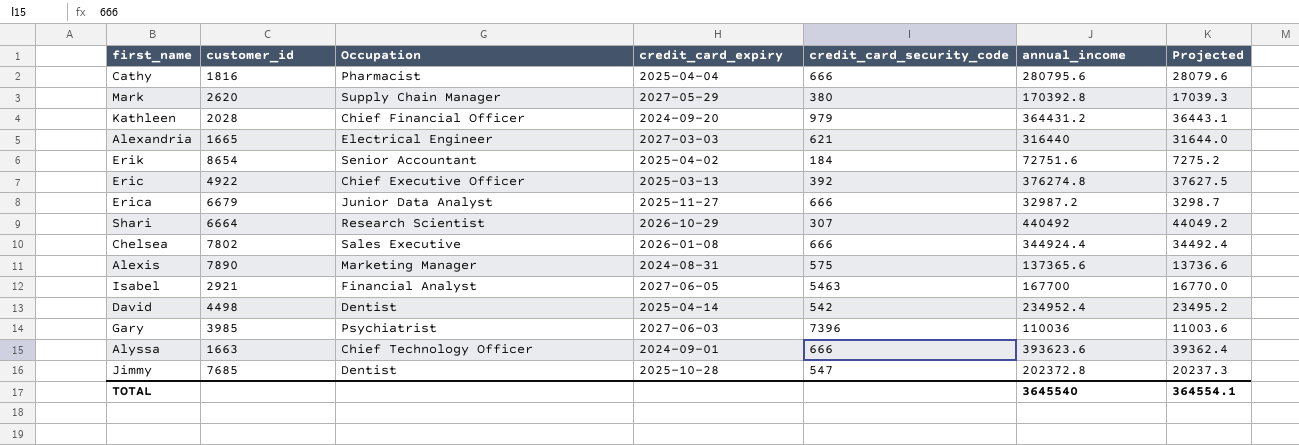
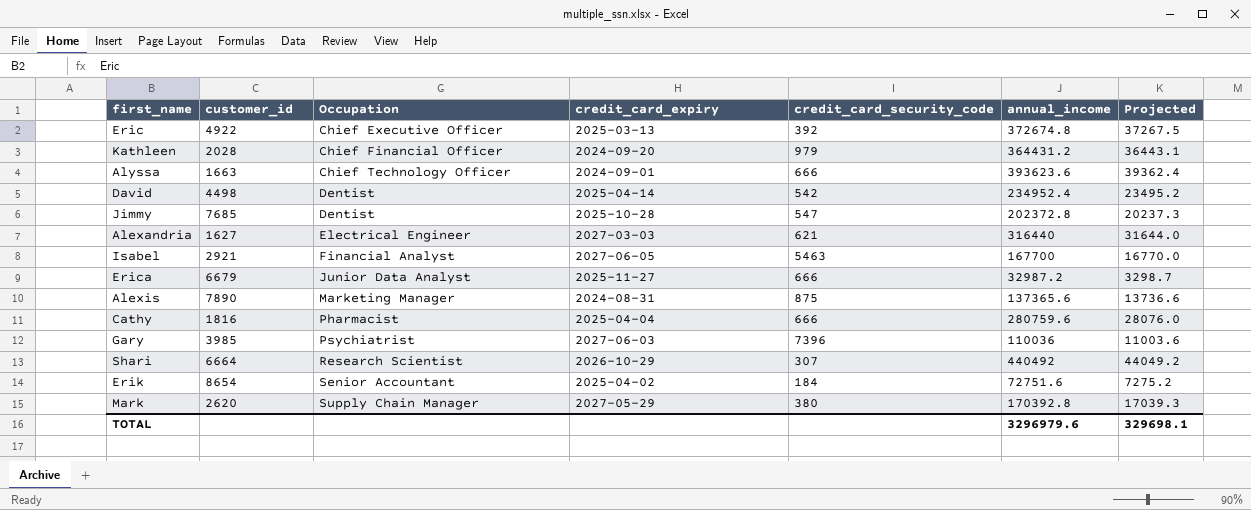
row order: none -> Occupation ascending
row Chelsea: 7802 | Sales Executive | 2026-01-08 | 666 | 344924.4 | 34492.4 -> none
Eric | annual_income: 376274.8 -> 372674.8
Eric | Projected: 37627.5 -> 37267.5
Alexandria | customer_id: 1665 -> 1627
Alexis | credit_card_security_code: 575 -> 875
Cathy | annual_income: 280795.6 -> 280759.6
Cathy | Projected: 28079.6 -> 28076.0
TOTAL | annual_income: 3645540 -> 3296979.6
TOTAL | Projected: 364554.1 -> 329698.1

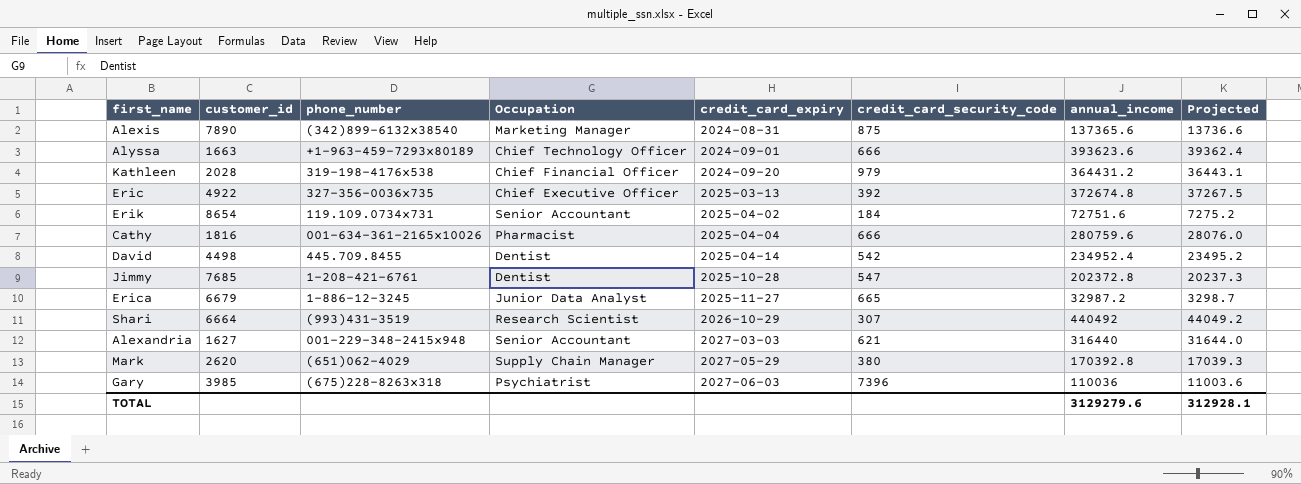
row order: Occupation ascending -> credit_card_expiry ascending
column phone_number | position: none -> 3
row Isabel: 2921 | Financial Analyst | 2027-06-05 | 5463 | 167700 | 16770.0 -> none
Erica | credit_card_security_code: 666 -> 665
Alexandria | Occupation: Electrical Engineer -> Senior Accountant
TOTAL | annual_income: 3296979.6 -> 3129279.6
TOTAL | Projected: 329698.1 -> 312928.1

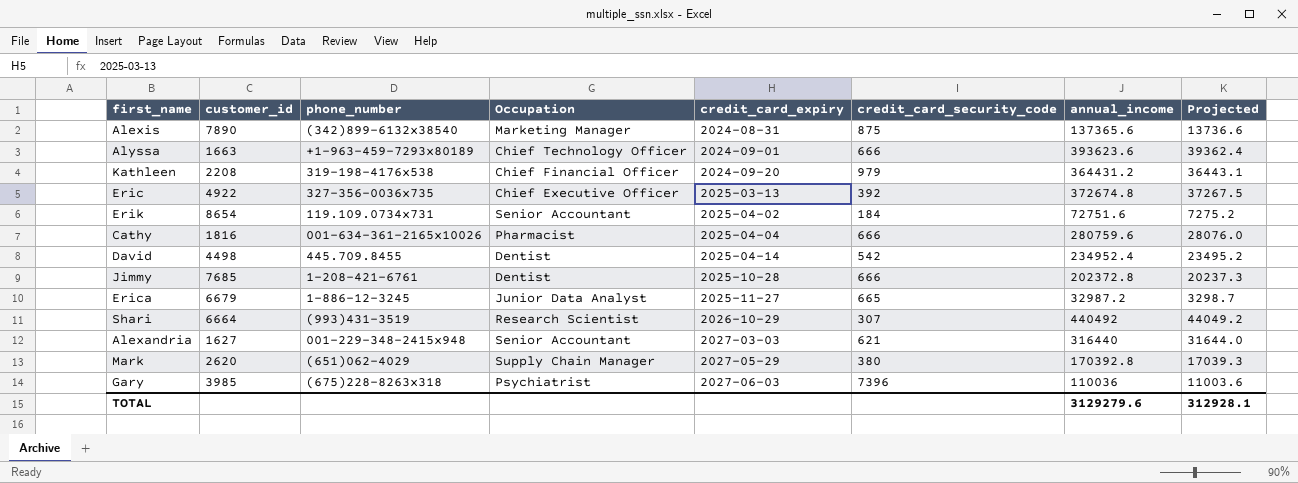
Kathleen | customer_id: 2028 -> 2208
Jimmy | credit_card_security_code: 547 -> 666

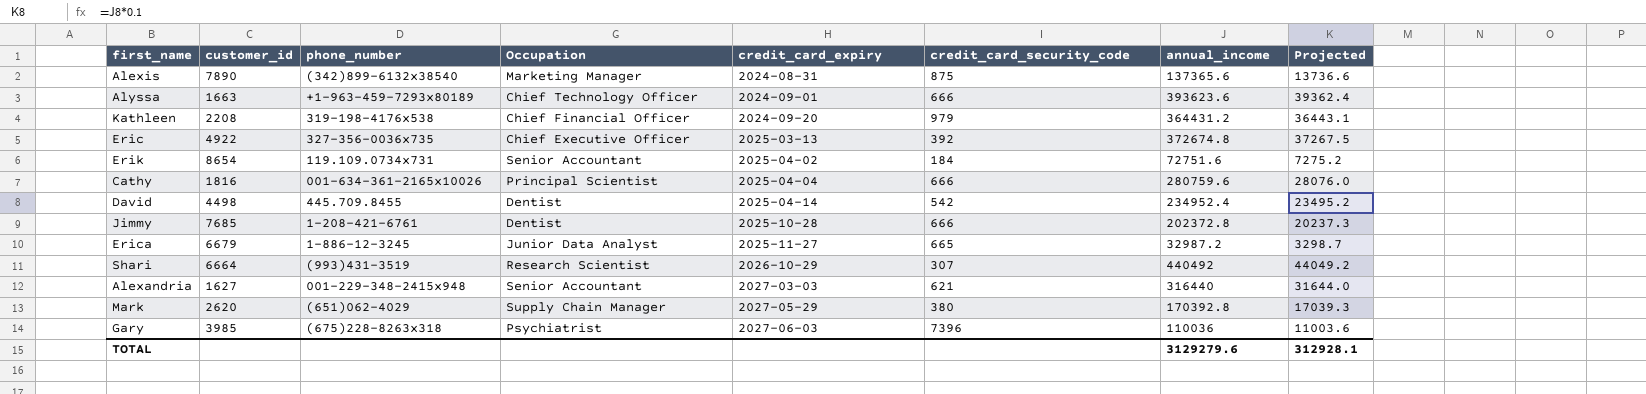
Cathy | Occupation: Pharmacist -> Principal Scientist

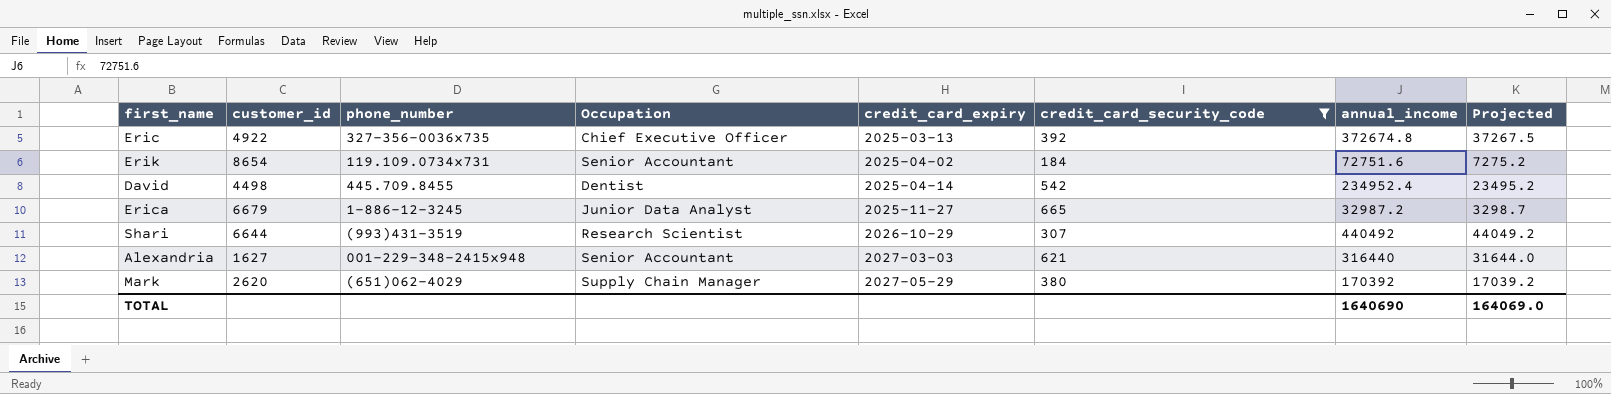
filter: none -> credit_card_security_code <= 665
Shari | customer_id: 6664 -> 6644
Mark | annual_income: 170392.8 -> 170392
Mark | Projected: 17039.3 -> 17039.2
TOTAL | annual_income: 3129279.6 -> 1640690
TOTAL | Projected: 312928.1 -> 164069.0

